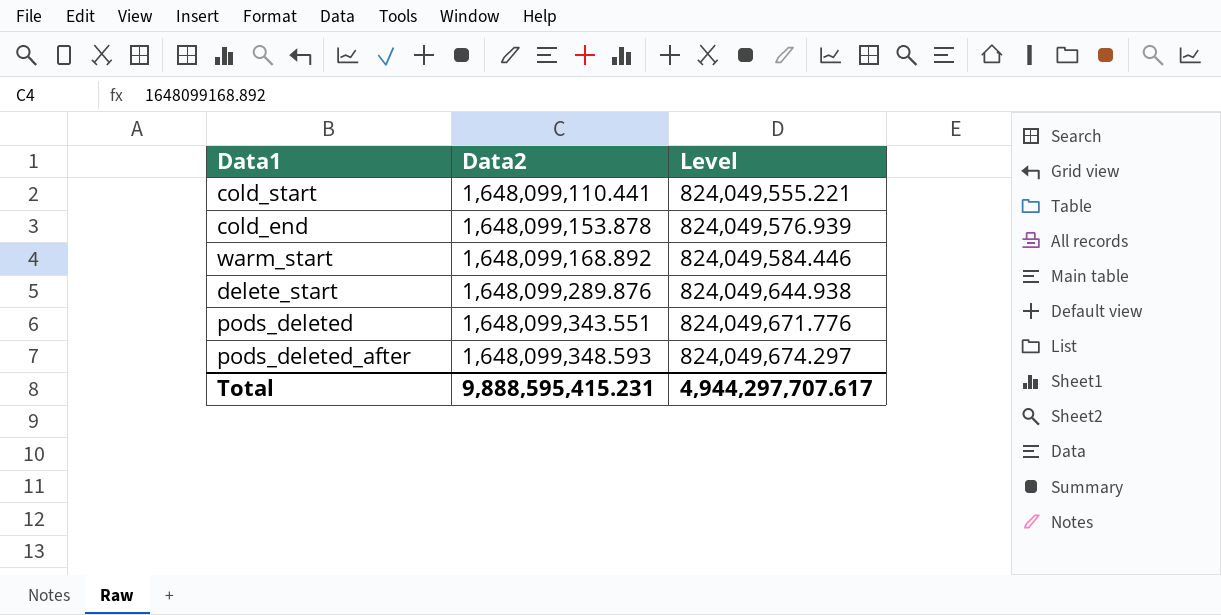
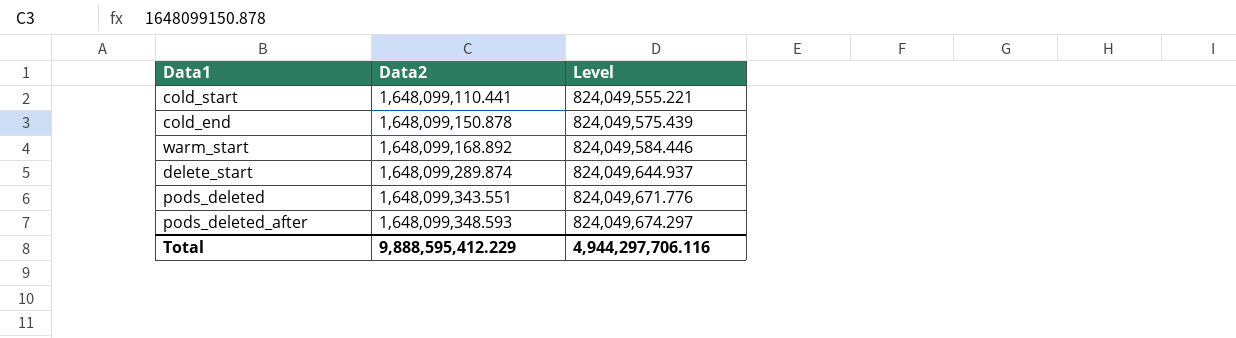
cold_end | Data2: 1,648,099,153.878 -> 1,648,099,150.878
cold_end | Level: 824,049,576.939 -> 824,049,575.439
delete_start | Data2: 1,648,099,289.876 -> 1,648,099,289.874
delete_start | Level: 824,049,644.938 -> 824,049,644.937
Total | Data2: 9,888,595,415.231 -> 9,888,595,412.229
Total | Level: 4,944,297,707.617 -> 4,944,297,706.116

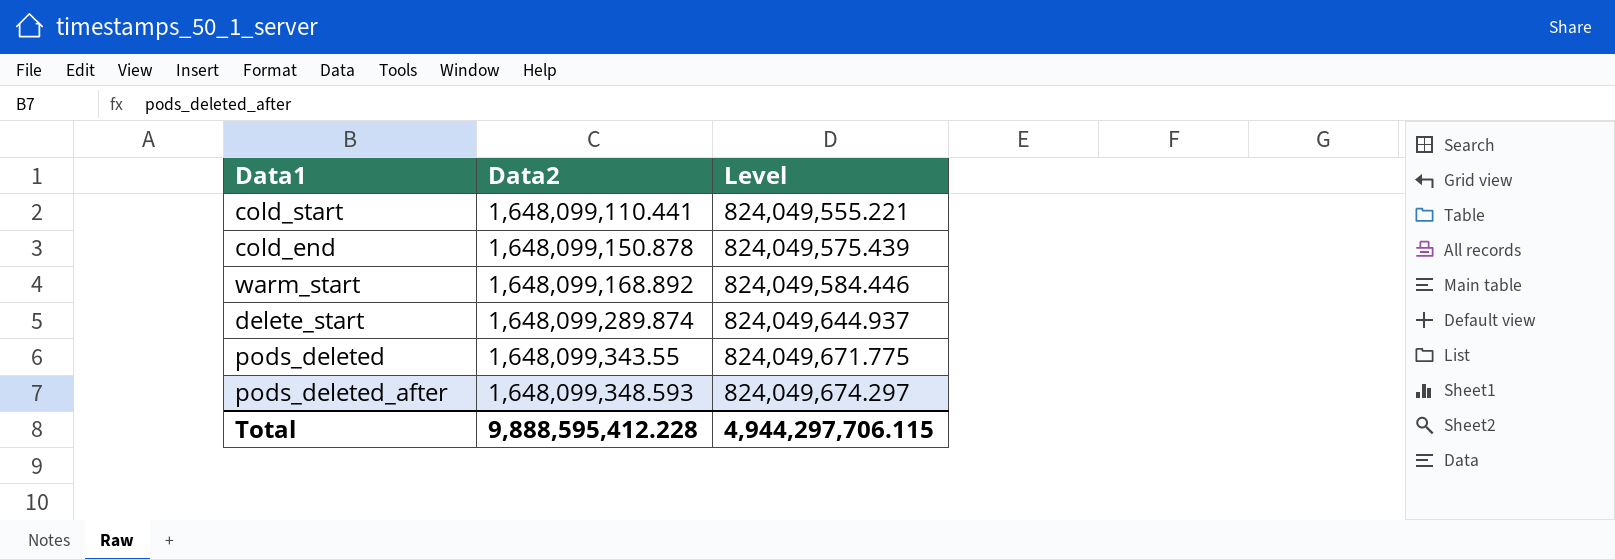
pods_deleted | Data2: 1,648,099,343.551 -> 1,648,099,343.55
pods_deleted | Level: 824,049,671.776 -> 824,049,671.775
Total | Data2: 9,888,595,412.229 -> 9,888,595,412.228
Total | Level: 4,944,297,706.116 -> 4,944,297,706.115

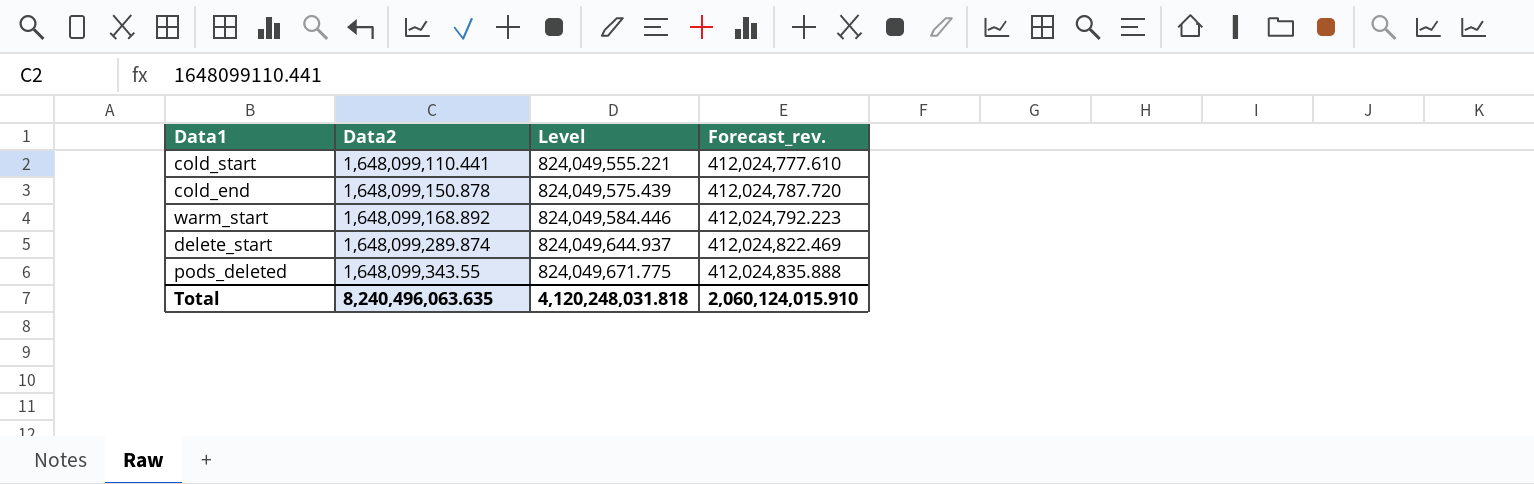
column Forecast_rev. | formula: none -> [Data2] * 0.25
row pods_deleted_after: 1,648,099,348.593 | 824,049,674.297 -> none
Total | Data2: 9,888,595,412.228 -> 8,240,496,063.635
Total | Level: 4,944,297,706.115 -> 4,120,248,031.818

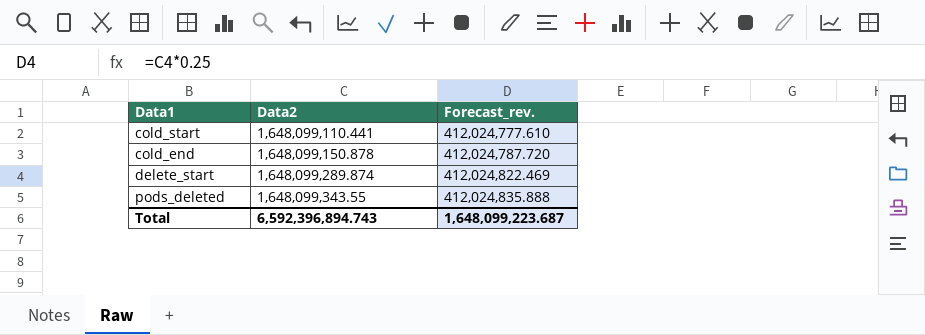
column Level | formula: [Data2] * 0.5 -> none
row warm_start: 1,648,099,168.892 | 824,049,584.446 | 412,024,792.223 -> none
Total | Data2: 8,240,496,063.635 -> 6,592,396,894.743
Total | Forecast_rev.: 2,060,124,015.910 -> 1,648,099,223.687

